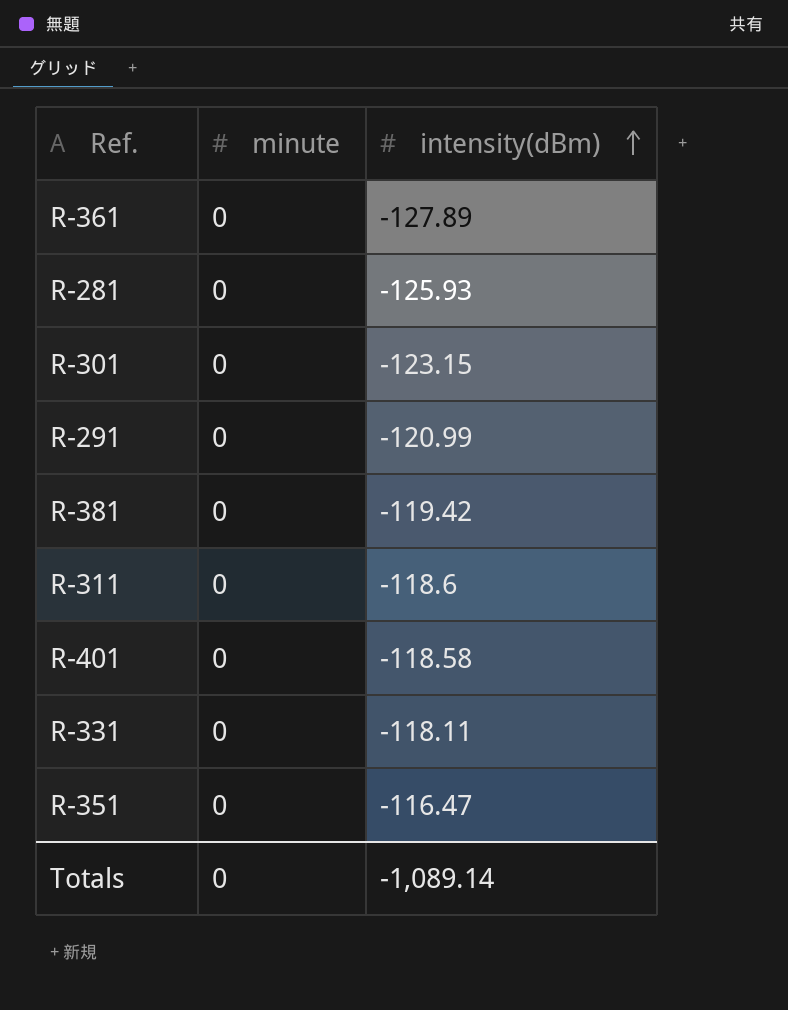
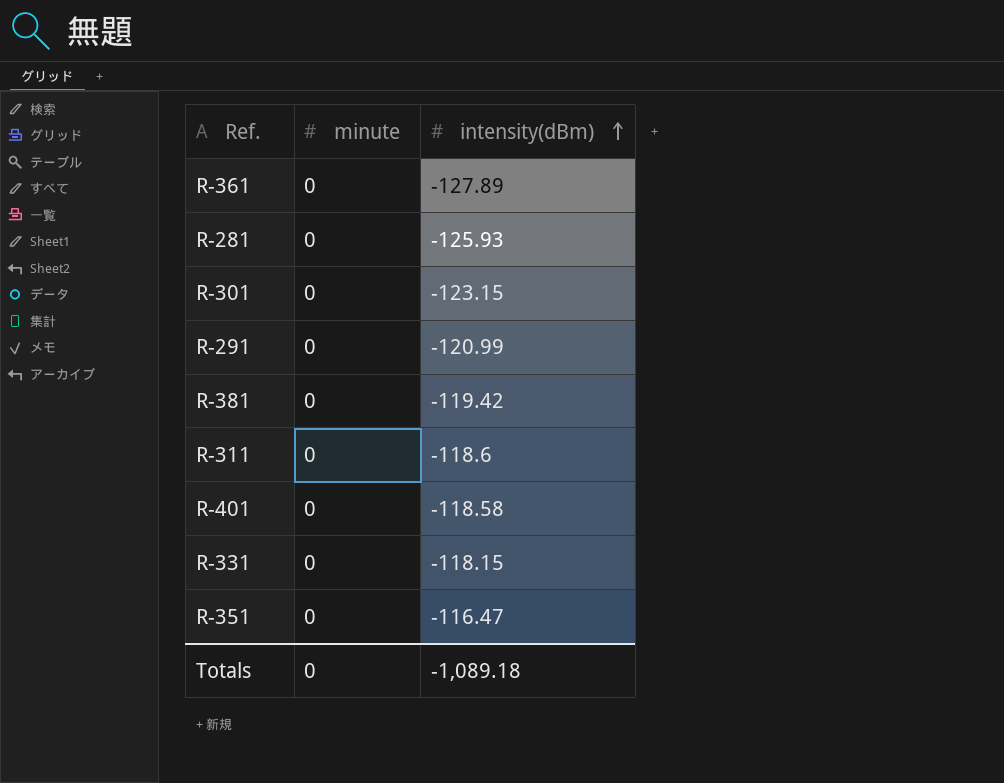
R-331 | intensity(dBm): -118.11 -> -118.15
Totals | intensity(dBm): -1,089.14 -> -1,089.18

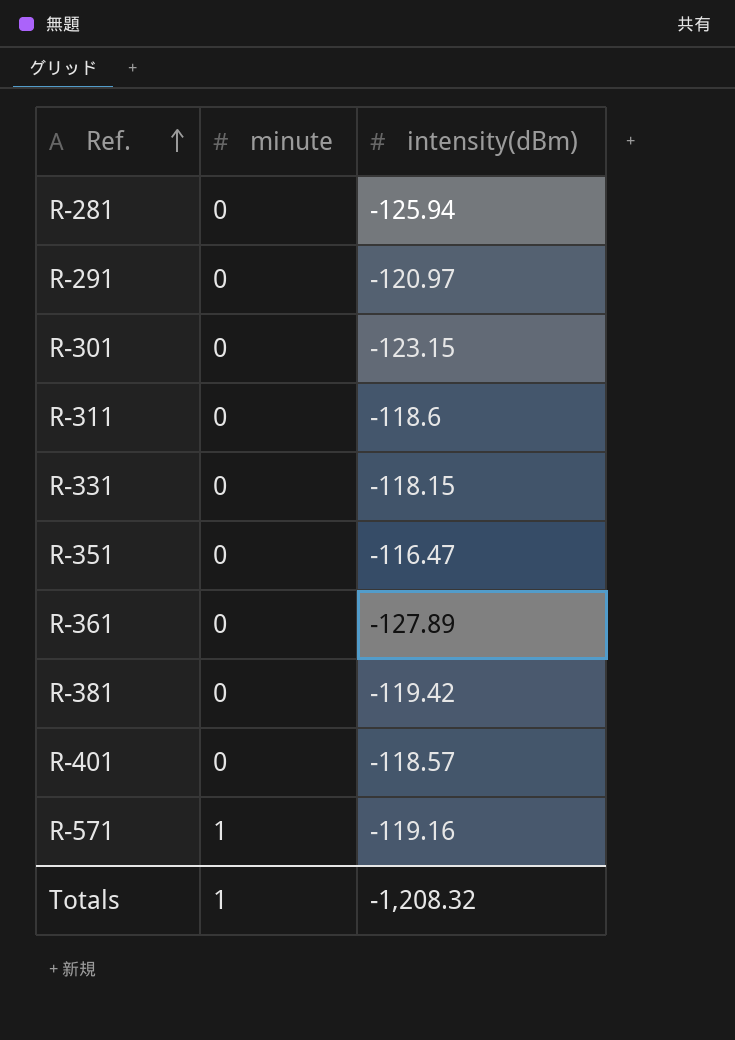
row order: intensity(dBm) ascending -> Ref. ascending
R-281 | intensity(dBm): -125.93 -> -125.94
R-291 | intensity(dBm): -120.99 -> -120.97
R-401 | intensity(dBm): -118.58 -> -118.57
row R-571: none -> 1 | -119.16
Totals | minute: 0 -> 1
Totals | intensity(dBm): -1,089.18 -> -1,208.32

